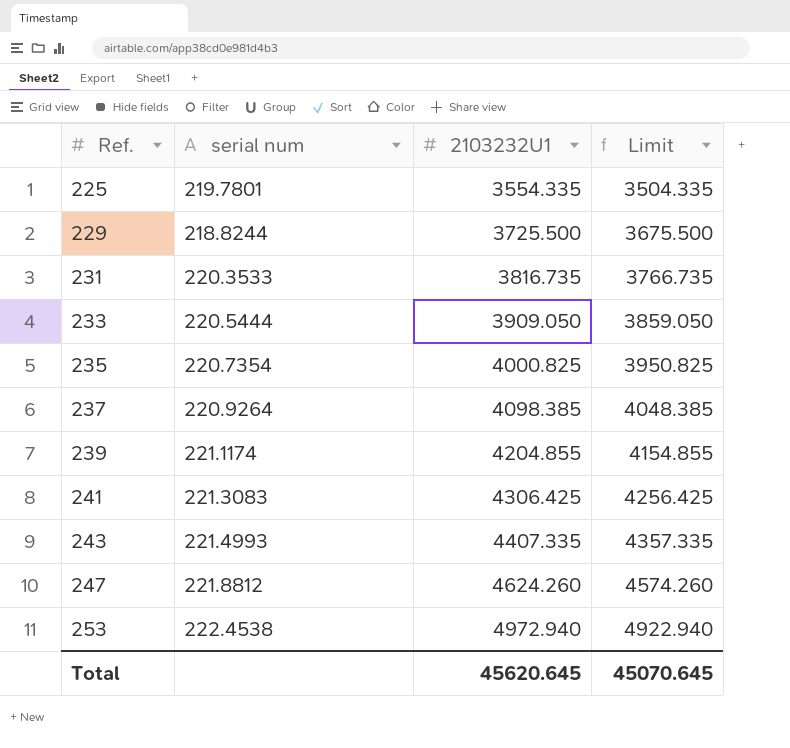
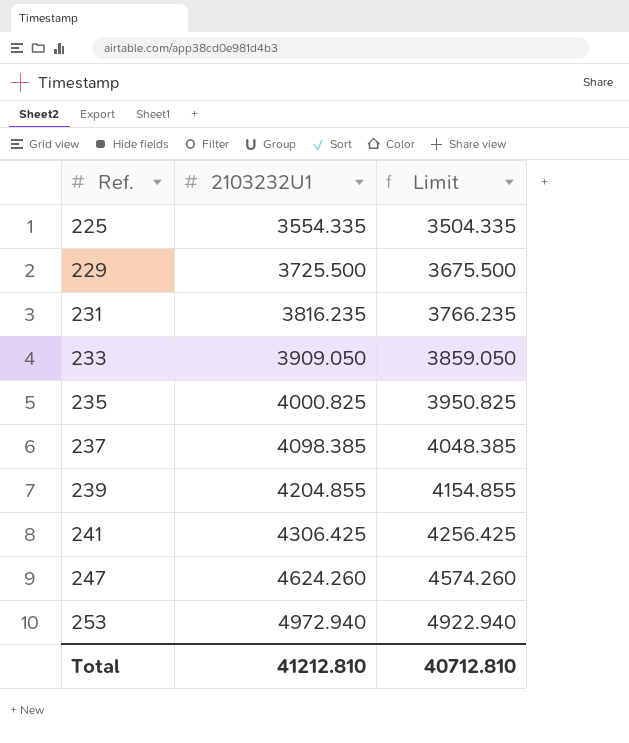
column serial num | position: 2 -> none
row 243: 221.4993 | 4407.335 | 4357.335 -> none
231 | 2103232U1: 3816.735 -> 3816.235
231 | Limit: 3766.735 -> 3766.235
Total | 2103232U1: 45620.645 -> 41212.810
Total | Limit: 45070.645 -> 40712.810

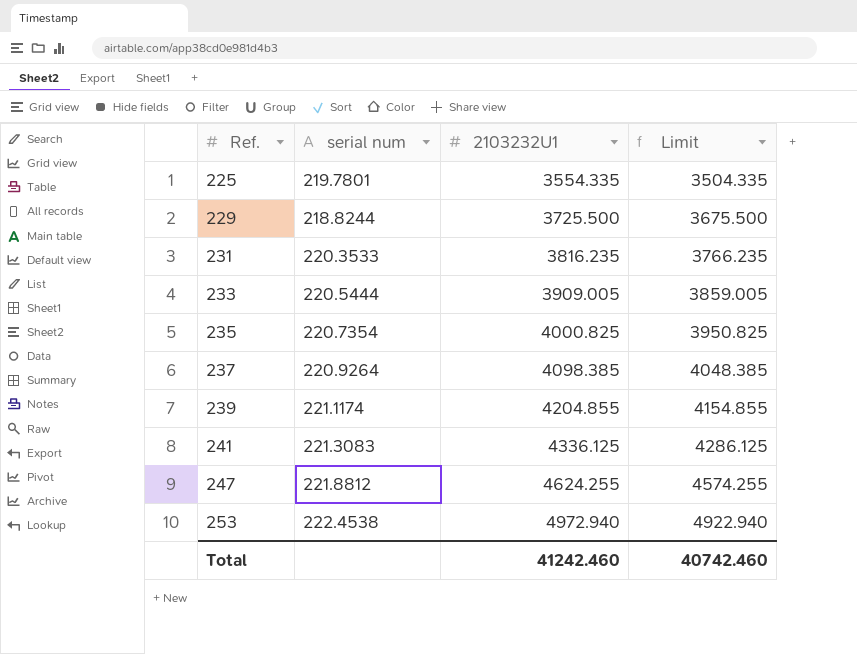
column serial num | position: none -> 2
233 | 2103232U1: 3909.050 -> 3909.005
233 | Limit: 3859.050 -> 3859.005
241 | 2103232U1: 4306.425 -> 4336.125
241 | Limit: 4256.425 -> 4286.125
247 | 2103232U1: 4624.260 -> 4624.255
247 | Limit: 4574.260 -> 4574.255
Total | 2103232U1: 41212.810 -> 41242.460
Total | Limit: 40712.810 -> 40742.460

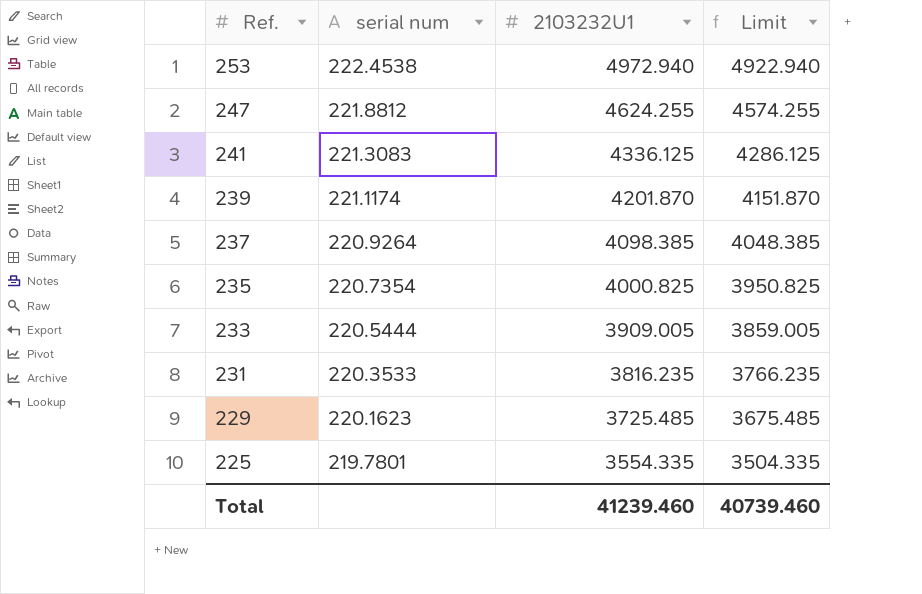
row order: Ref. ascending -> Ref. descending
239 | 2103232U1: 4204.855 -> 4201.870
239 | Limit: 4154.855 -> 4151.870
229 | serial num: 218.8244 -> 220.1623
229 | 2103232U1: 3725.500 -> 3725.485
229 | Limit: 3675.500 -> 3675.485
Total | 2103232U1: 41242.460 -> 41239.460
Total | Limit: 40742.460 -> 40739.460

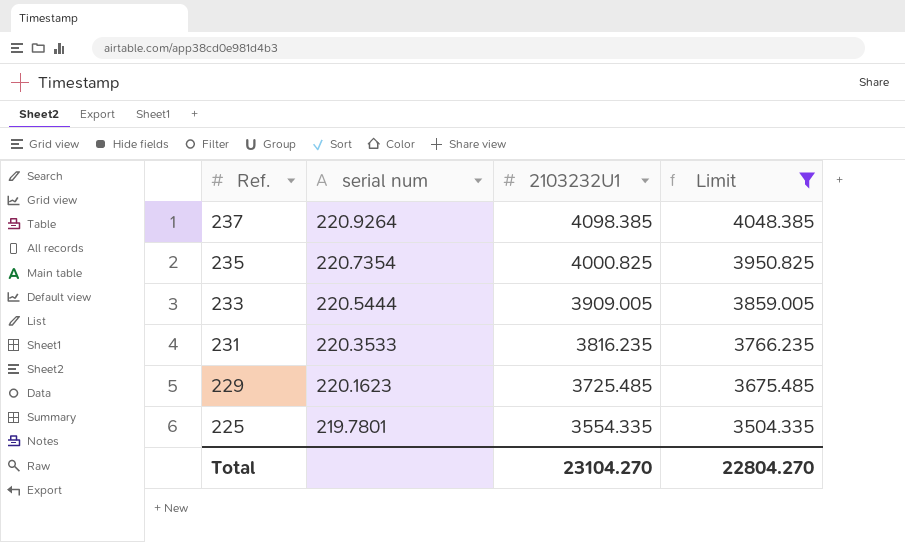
filter: none -> Limit <= 4048.385
Total | 2103232U1: 41239.460 -> 23104.270
Total | Limit: 40739.460 -> 22804.270

